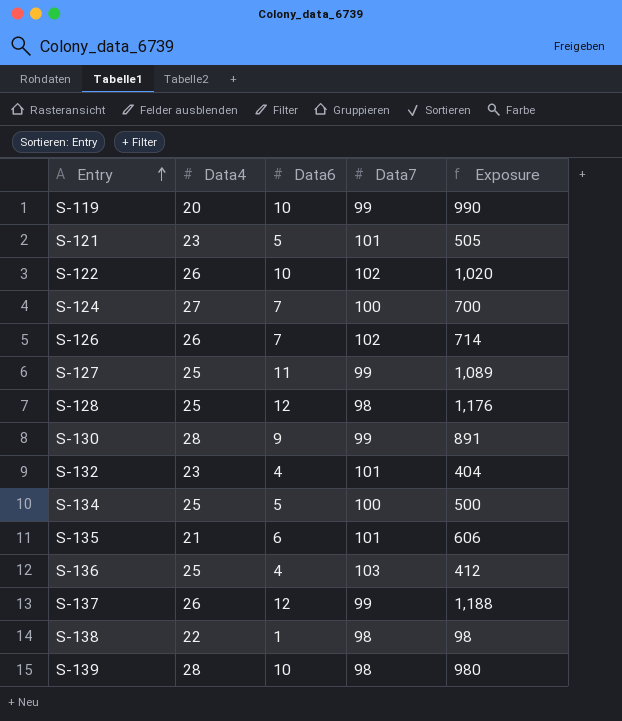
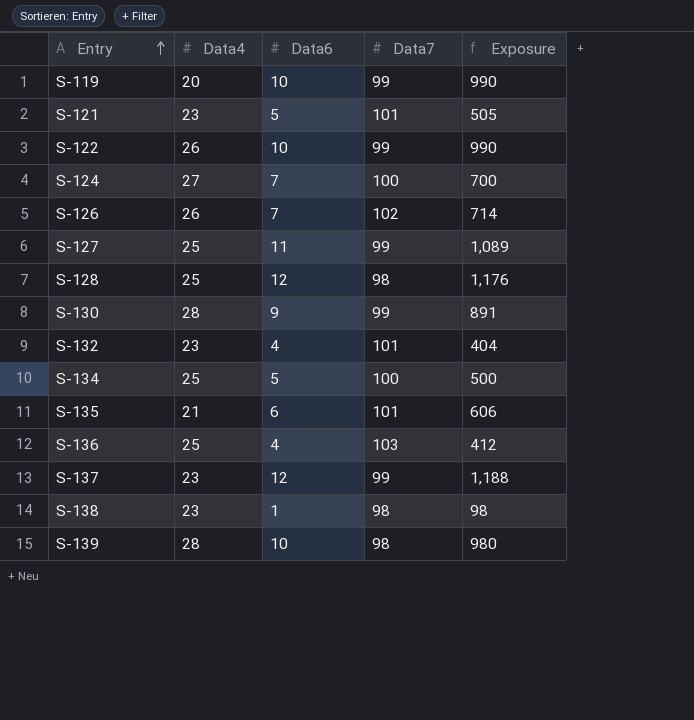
S-122 | Data7: 102 -> 99
S-122 | Exposure: 1,020 -> 990
S-137 | Data4: 26 -> 23
S-138 | Data4: 22 -> 23

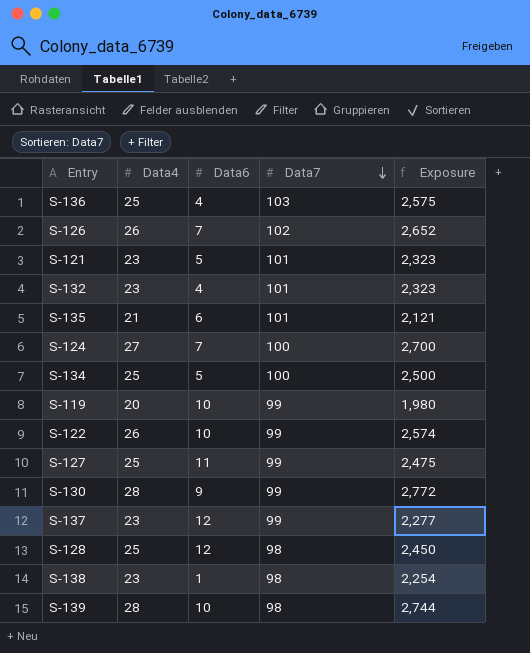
row order: Entry ascending -> Data7 descending
column Exposure | formula: [Data6] * [Data7] -> [Data4] * [Data7]

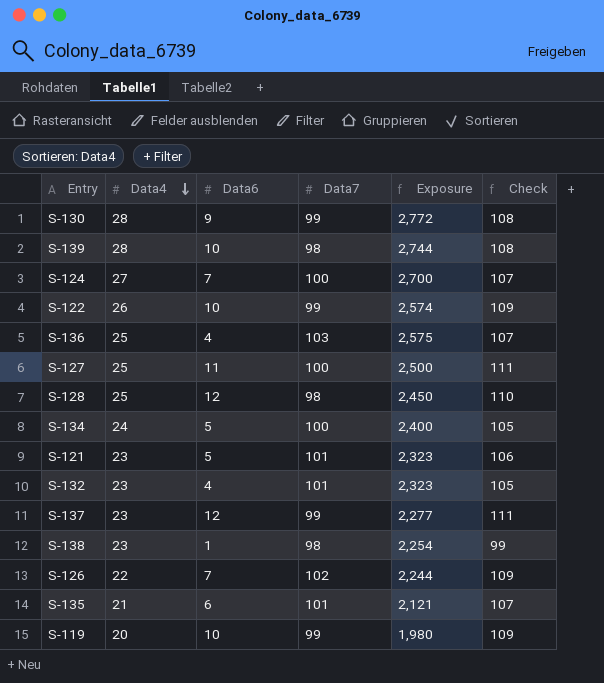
row order: Data7 descending -> Data4 descending
column Check | formula: none -> [Data6] + [Data7]
S-127 | Data7: 99 -> 100
S-127 | Exposure: 2,475 -> 2,500
S-134 | Data4: 25 -> 24
S-134 | Exposure: 2,500 -> 2,400
S-126 | Data4: 26 -> 22
S-126 | Exposure: 2,652 -> 2,244

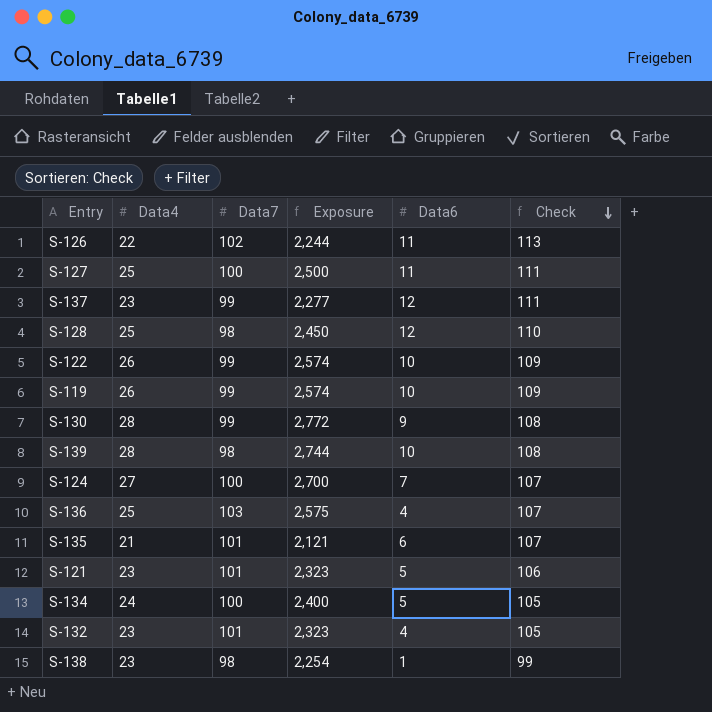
row order: Data4 descending -> Check descending
column Data6 | position: 3 -> 5
S-126 | Data6: 7 -> 11
S-126 | Check: 109 -> 113
S-119 | Data4: 20 -> 26
S-119 | Exposure: 1,980 -> 2,574

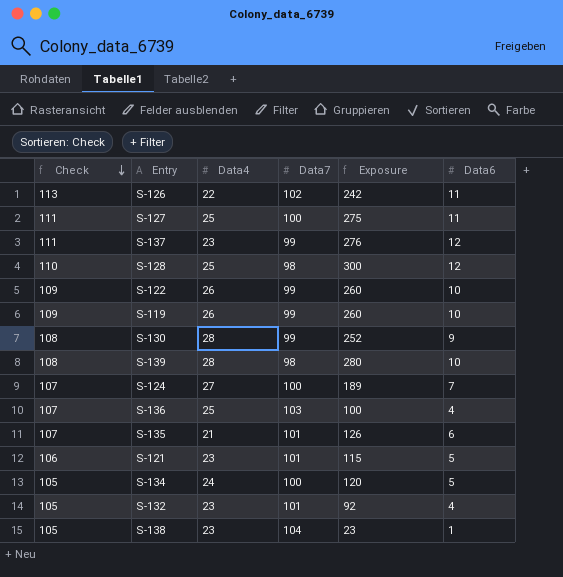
column Check | position: 6 -> 1
column Exposure | formula: [Data4] * [Data7] -> [Data4] * [Data6]
S-138 | Check: 99 -> 105
S-138 | Data7: 98 -> 104

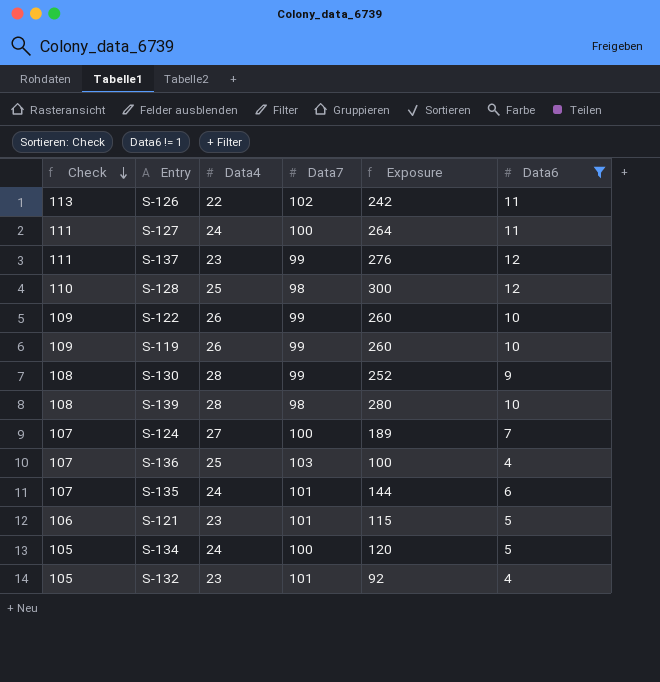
filter: none -> Data6 != 1
S-127 | Data4: 25 -> 24
S-127 | Exposure: 275 -> 264
S-135 | Data4: 21 -> 24
S-135 | Exposure: 126 -> 144

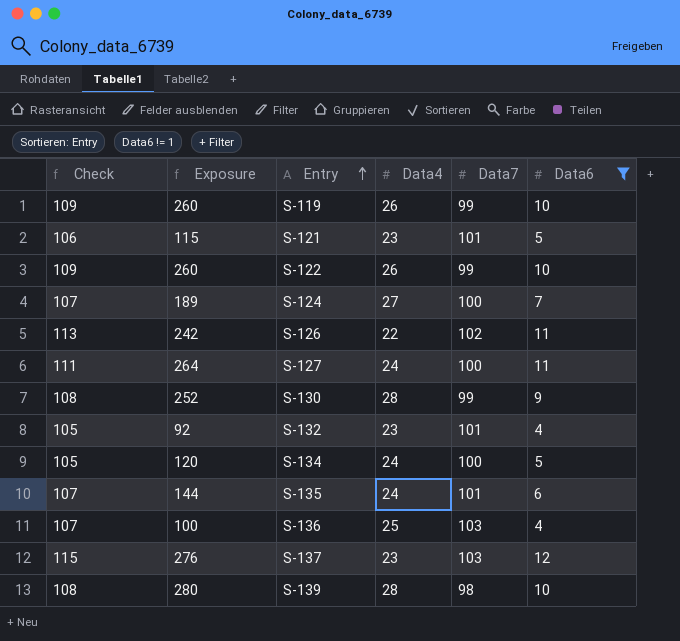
row order: Check descending -> Entry ascending
column Exposure | position: 5 -> 2
row S-128: 110 | 25 | 98 | 300 | 12 -> none
S-137 | Check: 111 -> 115
S-137 | Data7: 99 -> 103

